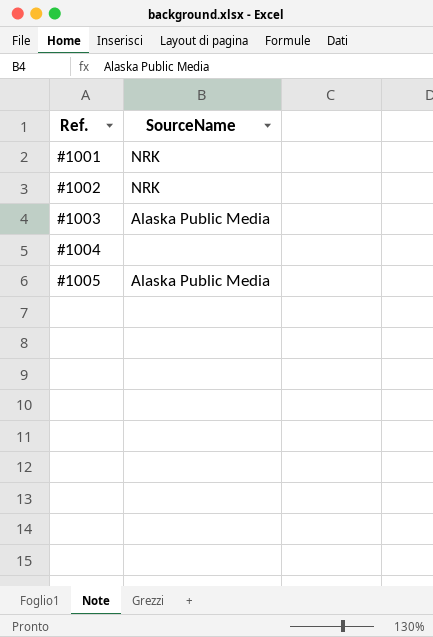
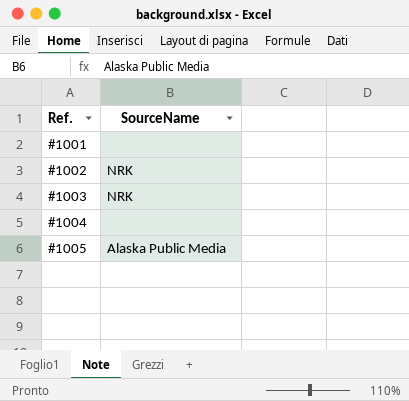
#1001 | SourceName: NRK -> none
#1003 | SourceName: Alaska Public Media -> NRK

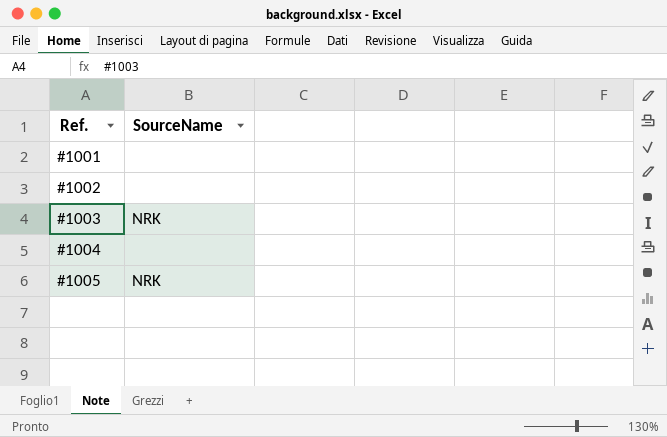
#1002 | SourceName: NRK -> none
#1005 | SourceName: Alaska Public Media -> NRK

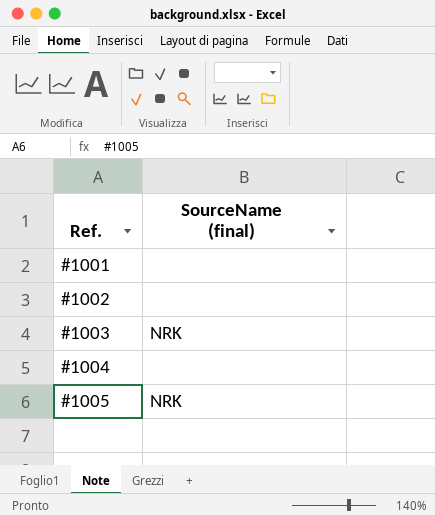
column name: SourceName -> SourceName (final)

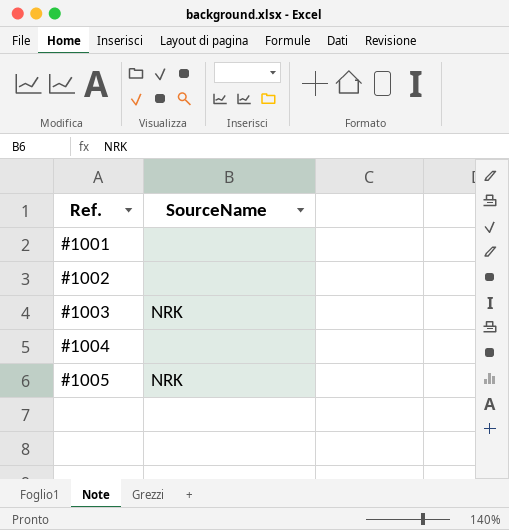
column name: SourceName (final) -> SourceName

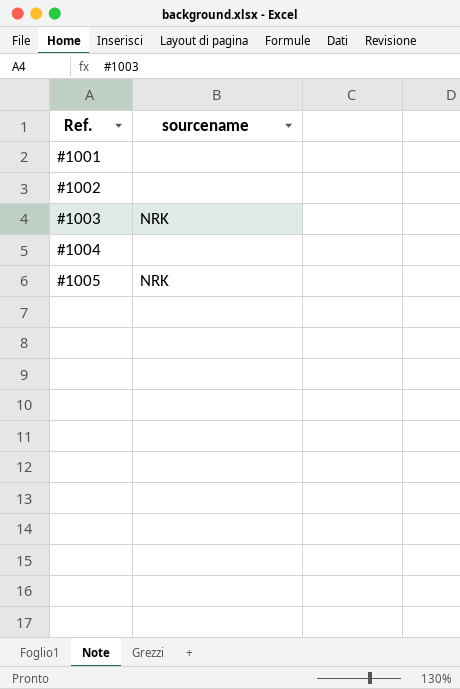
column name: SourceName -> sourcename

